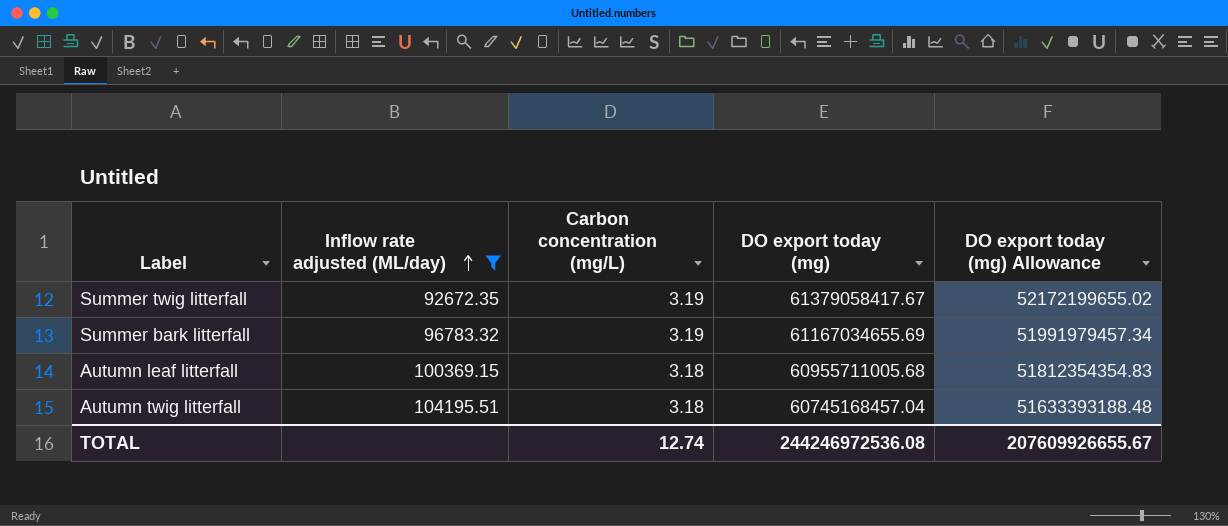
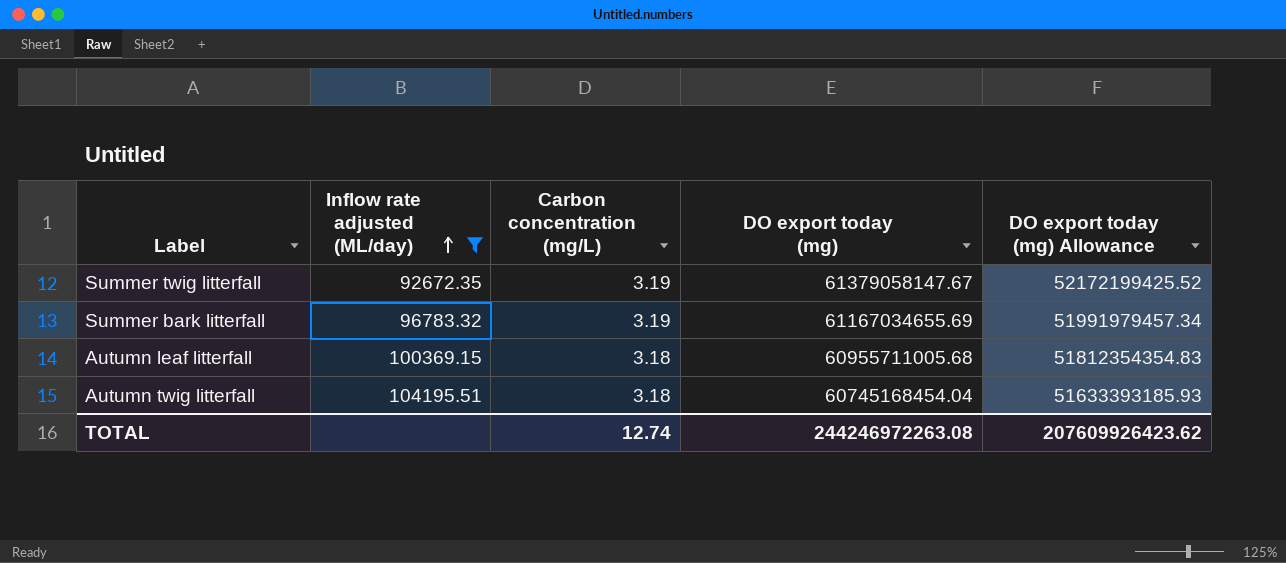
Summer twig litterfall | DO export today (mg): 61379058417.67 -> 61379058147.67
Summer twig litterfall | DO export today (mg) Allowance: 52172199655.02 -> 52172199425.52
Autumn twig litterfall | DO export today (mg): 60745168457.04 -> 60745168454.04
Autumn twig litterfall | DO export today (mg) Allowance: 51633393188.48 -> 51633393185.93
TOTAL | DO export today (mg): 244246972536.08 -> 244246972263.08
TOTAL | DO export today (mg) Allowance: 207609926655.67 -> 207609926423.62

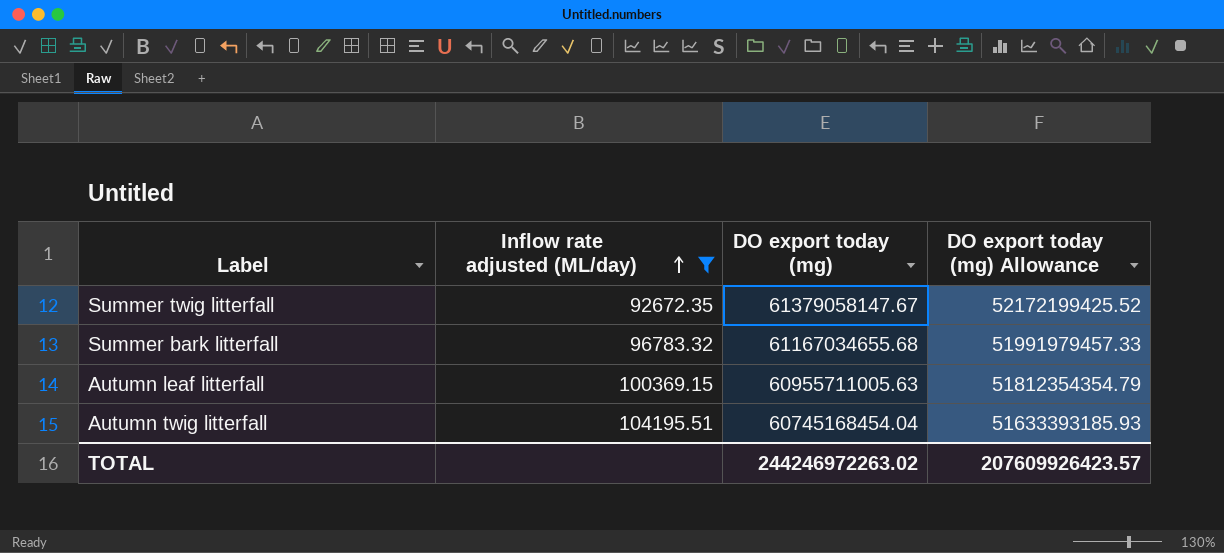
column Carbon concentration (mg/L) | position: 3 -> none
Summer bark litterfall | DO export today (mg): 61167034655.69 -> 61167034655.68
Summer bark litterfall | DO export today (mg) Allowance: 51991979457.34 -> 51991979457.33
Autumn leaf litterfall | DO export today (mg): 60955711005.68 -> 60955711005.63
Autumn leaf litterfall | DO export today (mg) Allowance: 51812354354.83 -> 51812354354.79
TOTAL | DO export today (mg): 244246972263.08 -> 244246972263.02
TOTAL | DO export today (mg) Allowance: 207609926423.62 -> 207609926423.57

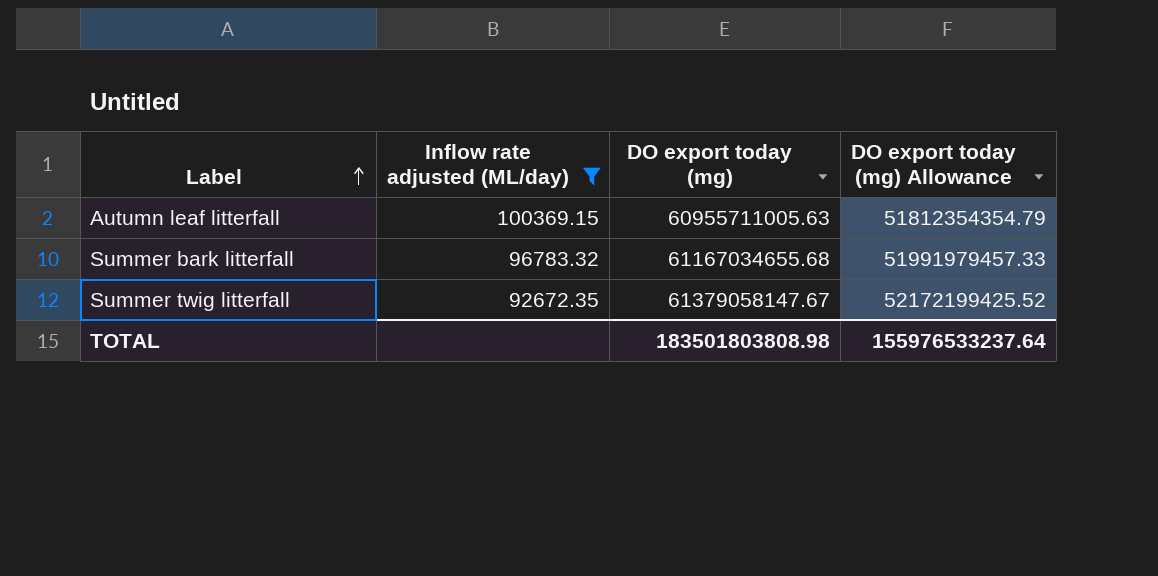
row order: Inflow rate adjusted (ML/day) ascending -> Label ascending
row Autumn twig litterfall: 104195.51 | 60745168454.04 | 51633393185.93 -> none
TOTAL | DO export today (mg): 244246972263.02 -> 183501803808.98
TOTAL | DO export today (mg) Allowance: 207609926423.57 -> 155976533237.64

